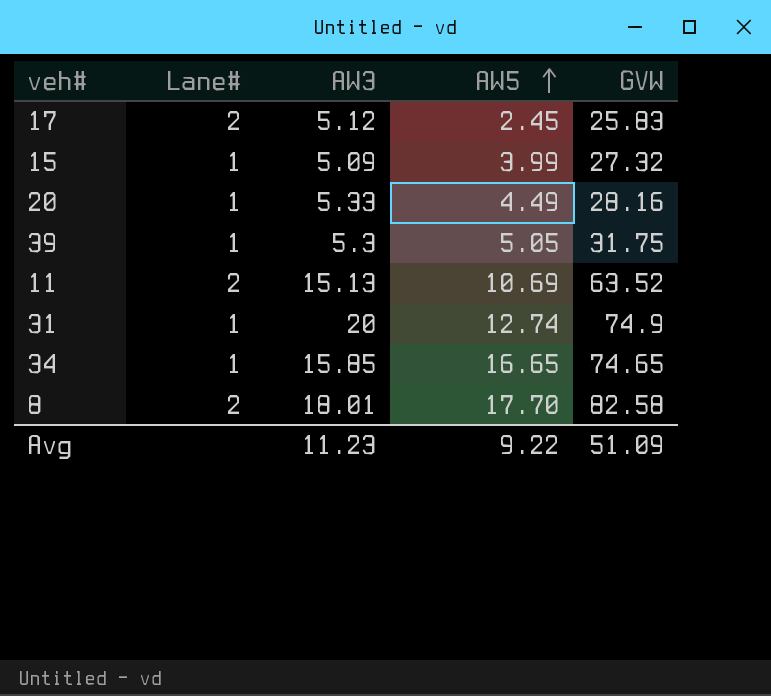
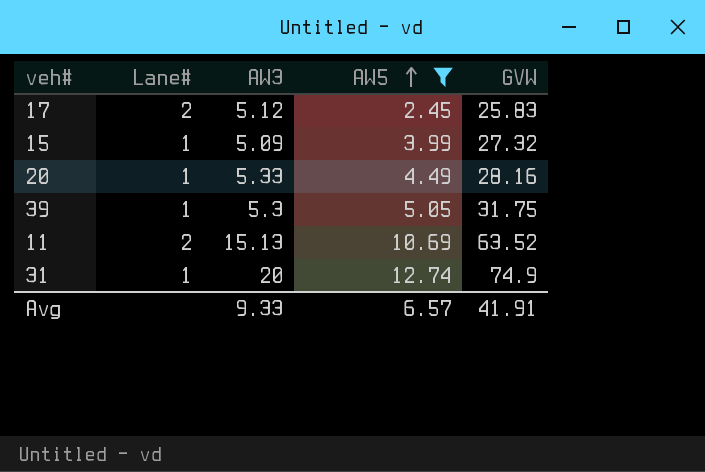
filter: none -> AW5 <= 12.74
Avg | AW3: 11.23 -> 9.33
Avg | AW5: 9.22 -> 6.57
Avg | GVW: 51.09 -> 41.91

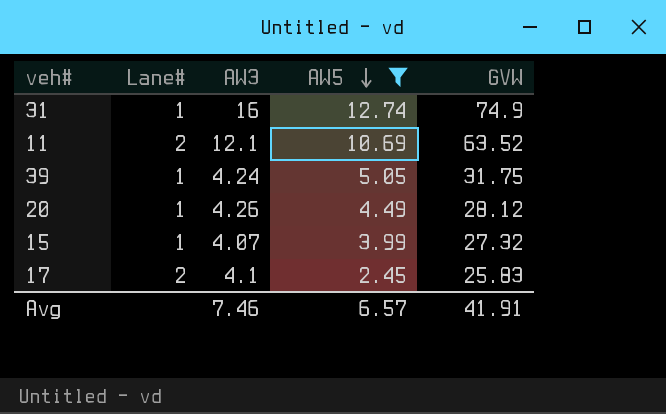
row order: AW5 ascending -> AW5 descending
31 | AW3: 20 -> 16
11 | AW3: 15.13 -> 12.1
39 | AW3: 5.3 -> 4.24
20 | AW3: 5.33 -> 4.26
20 | GVW: 28.16 -> 28.12
15 | AW3: 5.09 -> 4.07
17 | AW3: 5.12 -> 4.1
Avg | AW3: 9.33 -> 7.46

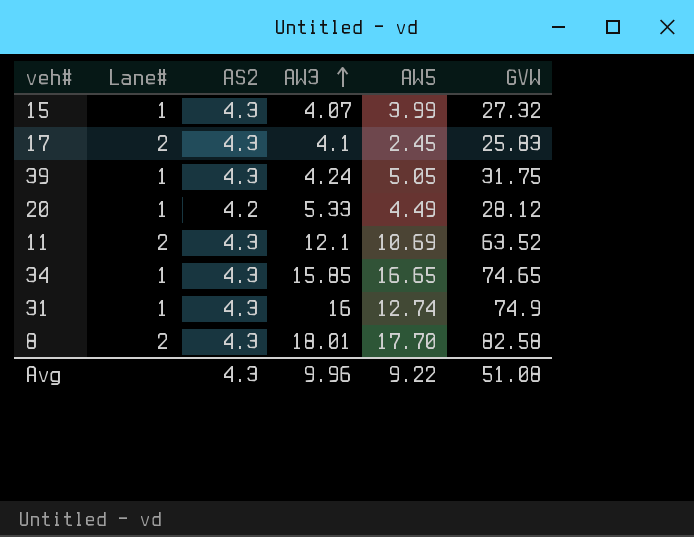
filter: AW5 <= 12.74 -> none
row order: AW5 descending -> AW3 ascending
column AS2 | position: none -> 3
20 | AW3: 4.26 -> 5.33
Avg | AW3: 7.46 -> 9.96
Avg | AW5: 6.57 -> 9.22
Avg | GVW: 41.91 -> 51.08

